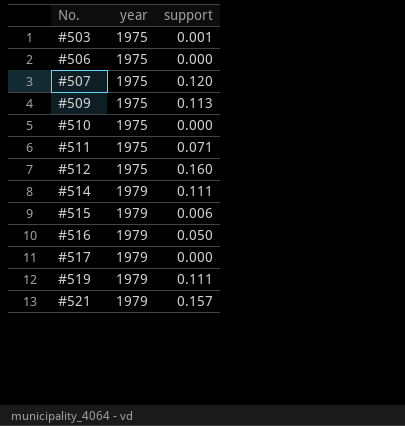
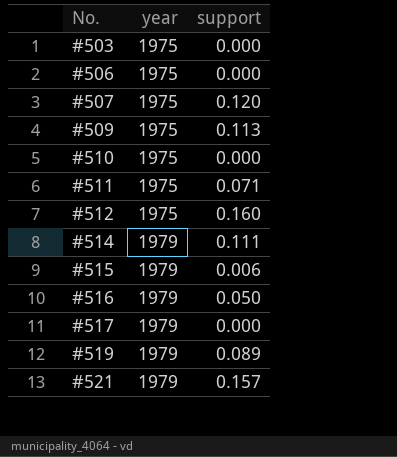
#503 | support: 0.001 -> 0.000
#519 | support: 0.111 -> 0.089

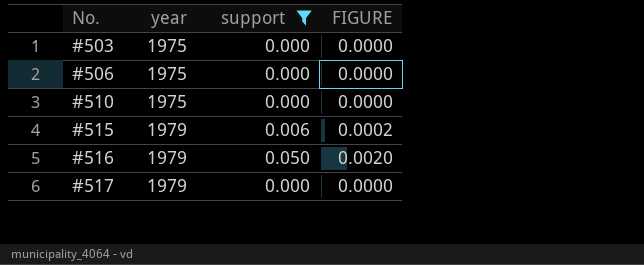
filter: none -> support <= 0.050
column FIGURE | formula: none -> [support] * 0.04

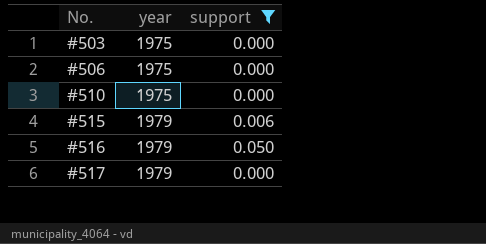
column FIGURE | formula: [support] * 0.04 -> none

